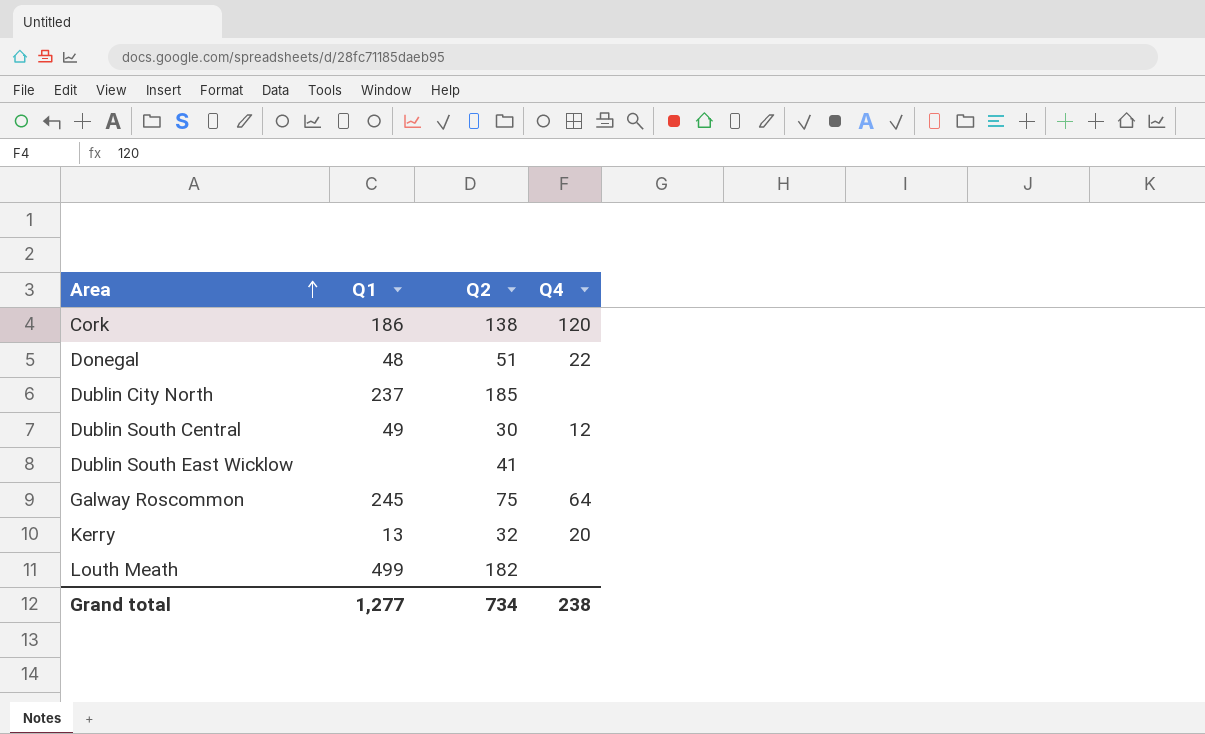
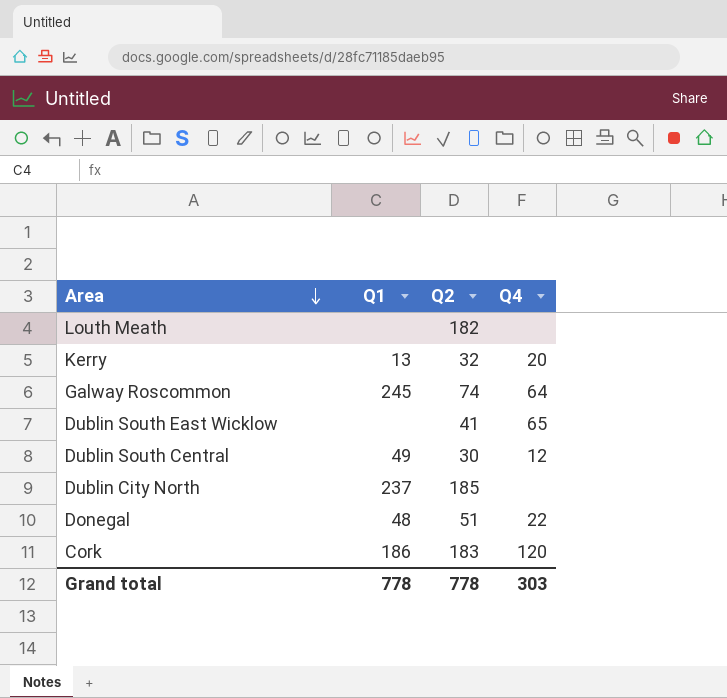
row order: Area ascending -> Area descending
Louth Meath | Q1: 499 -> none
Galway Roscommon | Q2: 75 -> 74
Dublin South East Wicklow | Q4: none -> 65
Cork | Q2: 138 -> 183
Grand total | Q1: 1,277 -> 778
Grand total | Q2: 734 -> 778
Grand total | Q4: 238 -> 303

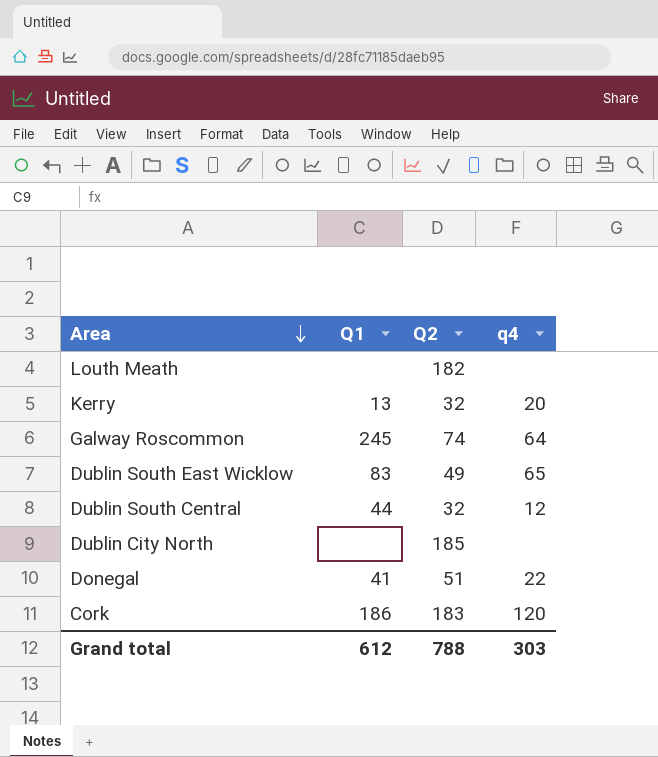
column name: Q4 -> q4
Dublin South East Wicklow | Q1: none -> 83
Dublin South East Wicklow | Q2: 41 -> 49
Dublin South Central | Q1: 49 -> 44
Dublin South Central | Q2: 30 -> 32
Dublin City North | Q1: 237 -> none
Donegal | Q1: 48 -> 41
Grand total | Q1: 778 -> 612
Grand total | Q2: 778 -> 788

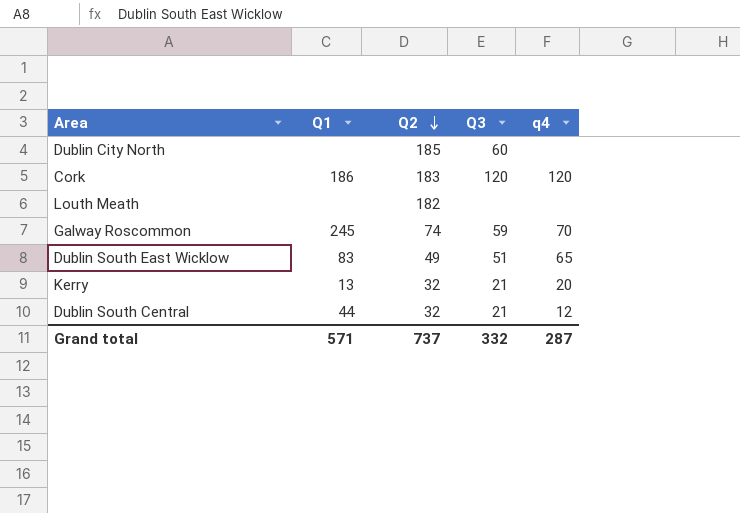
row order: Area descending -> Q2 descending
column Q3 | position: none -> 4
row Donegal: 41 | 51 | 22 -> none
Galway Roscommon | q4: 64 -> 70
Grand total | Q1: 612 -> 571
Grand total | Q2: 788 -> 737
Grand total | q4: 303 -> 287

